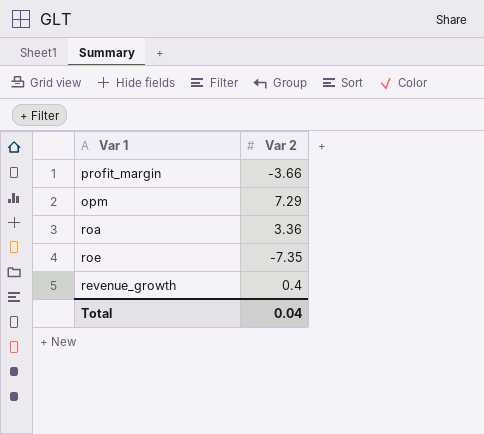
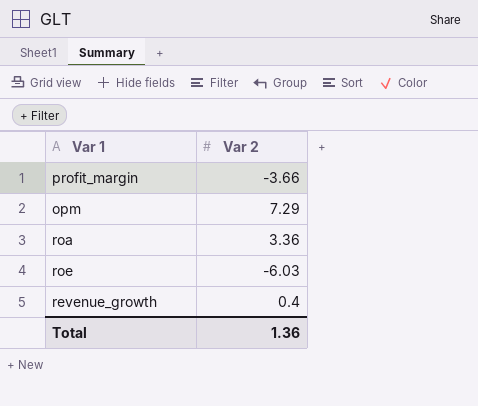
roe | Var 2: -7.35 -> -6.03
Total | Var 2: 0.04 -> 1.36

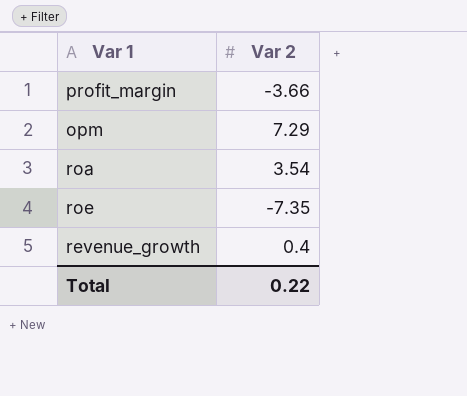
roa | Var 2: 3.36 -> 3.54
roe | Var 2: -6.03 -> -7.35
Total | Var 2: 1.36 -> 0.22

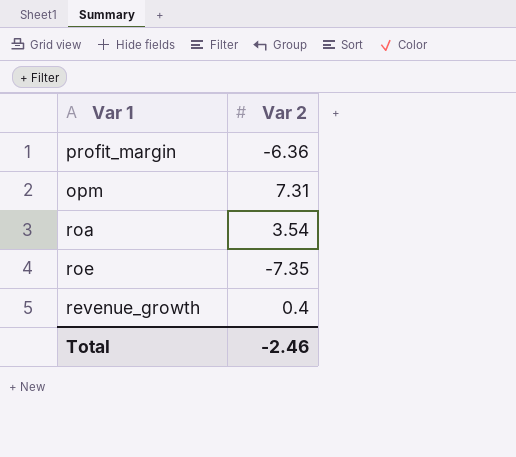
profit_margin | Var 2: -3.66 -> -6.36
opm | Var 2: 7.29 -> 7.31
Total | Var 2: 0.22 -> -2.46

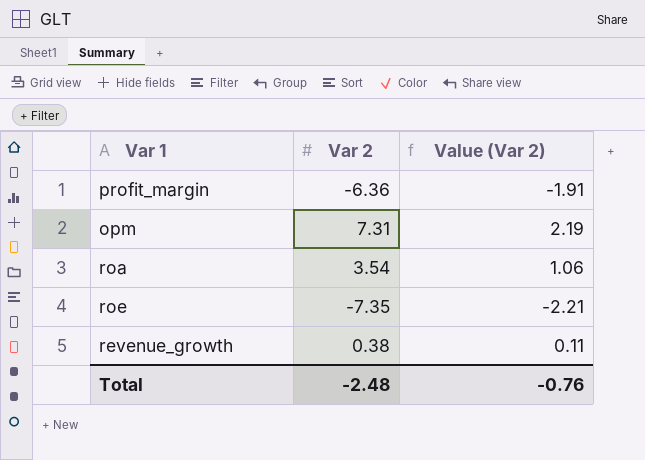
column Value (Var 2) | formula: none -> [Var 2] * 0.3
revenue_growth | Var 2: 0.4 -> 0.38
Total | Var 2: -2.46 -> -2.48

